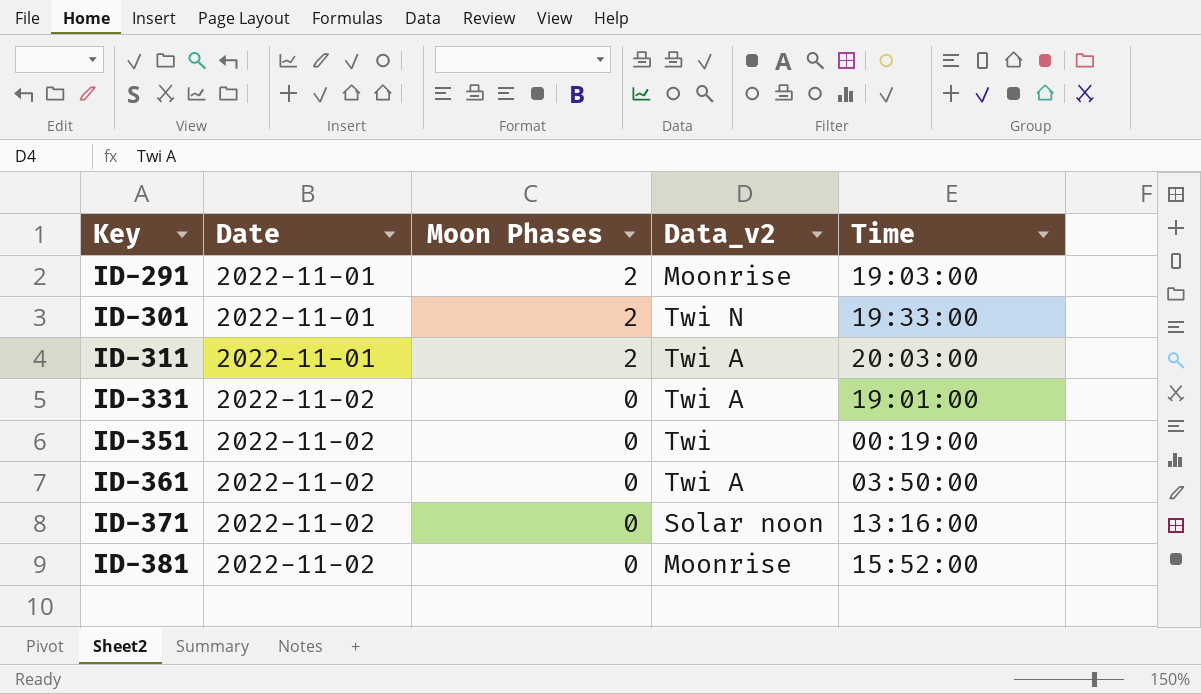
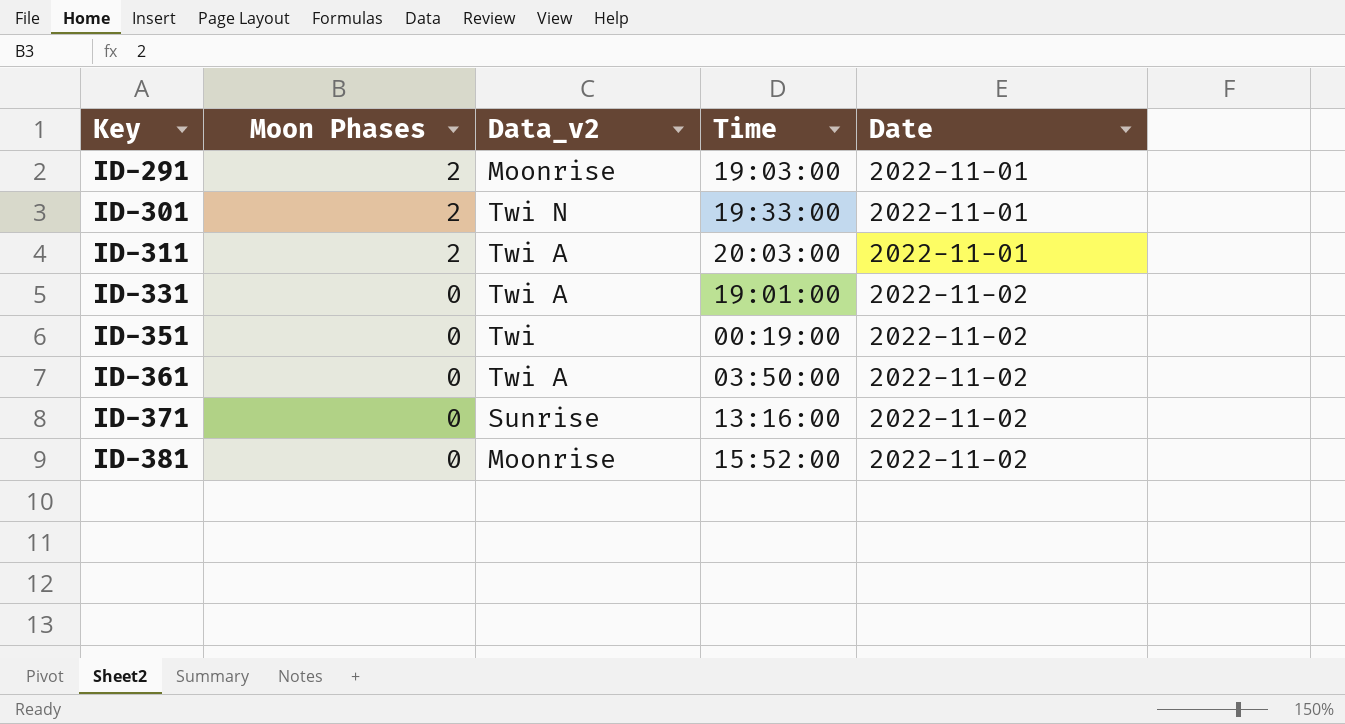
column Date | position: 2 -> 5
ID-371 | Data_v2: Solar noon -> Sunrise

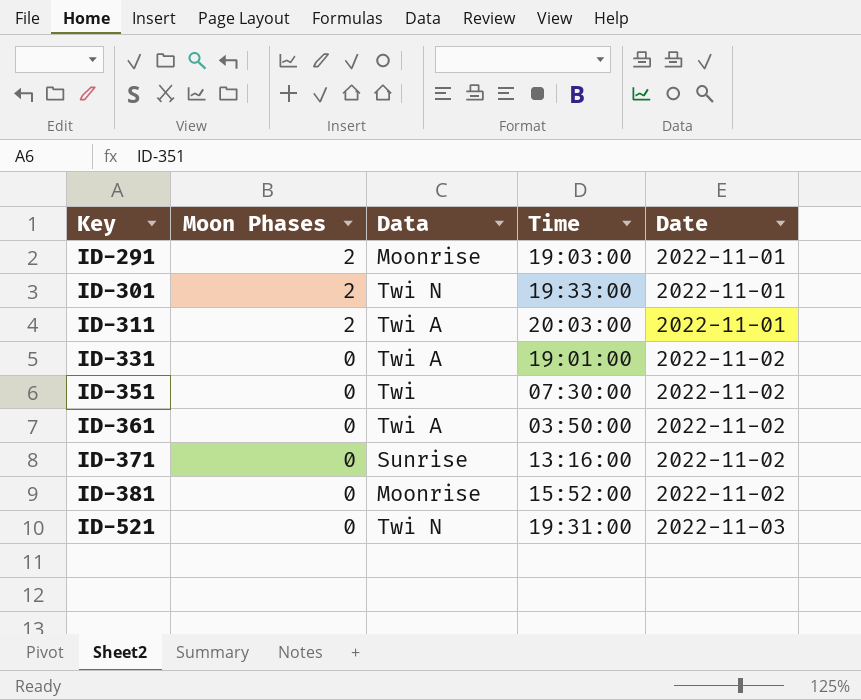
column name: Data_v2 -> Data
ID-351 | Time: 00:19:00 -> 07:30:00
row ID-521: none -> 0 | Twi N | 19:31:00 | 2022-11-03

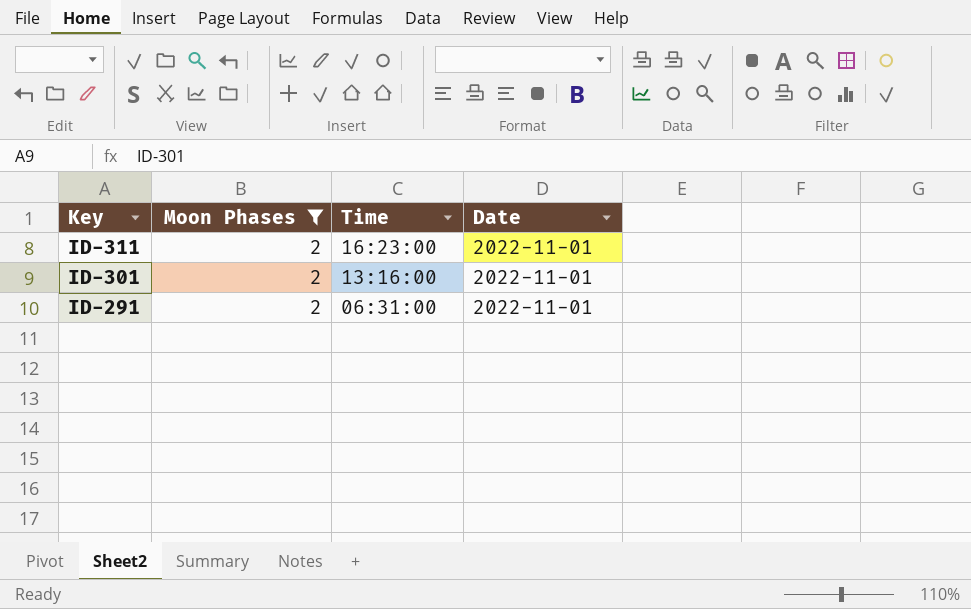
filter: none -> Moon Phases = 2
row order: Key ascending -> Key descending
column Data | position: 3 -> none
ID-311 | Time: 20:03:00 -> 16:23:00
ID-301 | Time: 19:33:00 -> 13:16:00
ID-291 | Time: 19:03:00 -> 06:31:00

